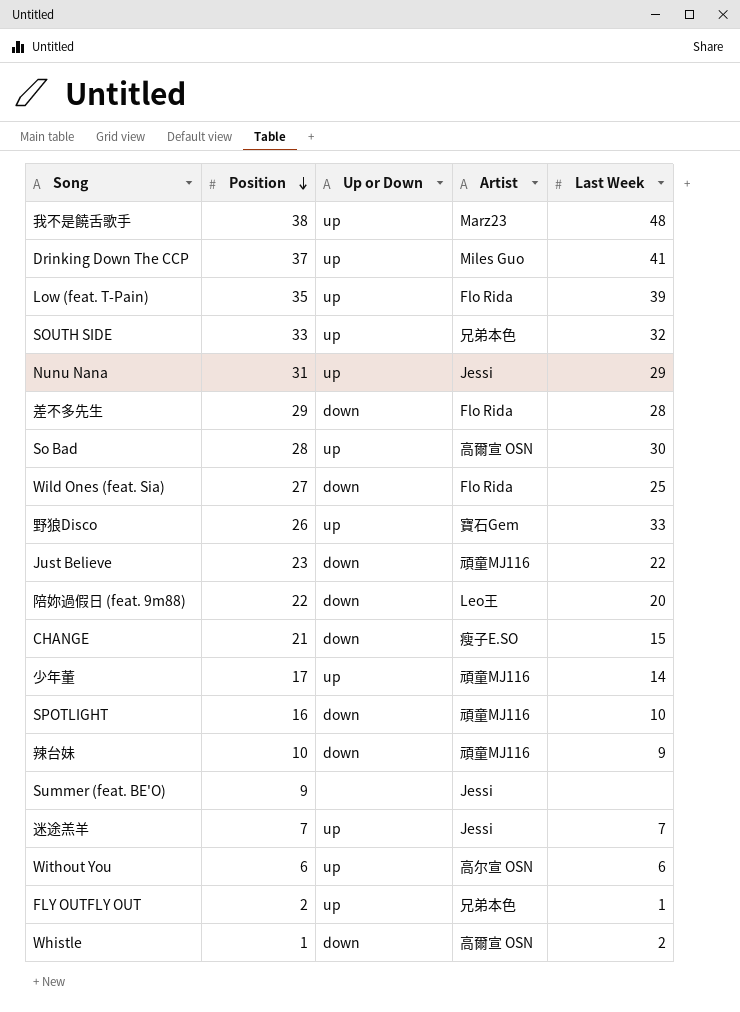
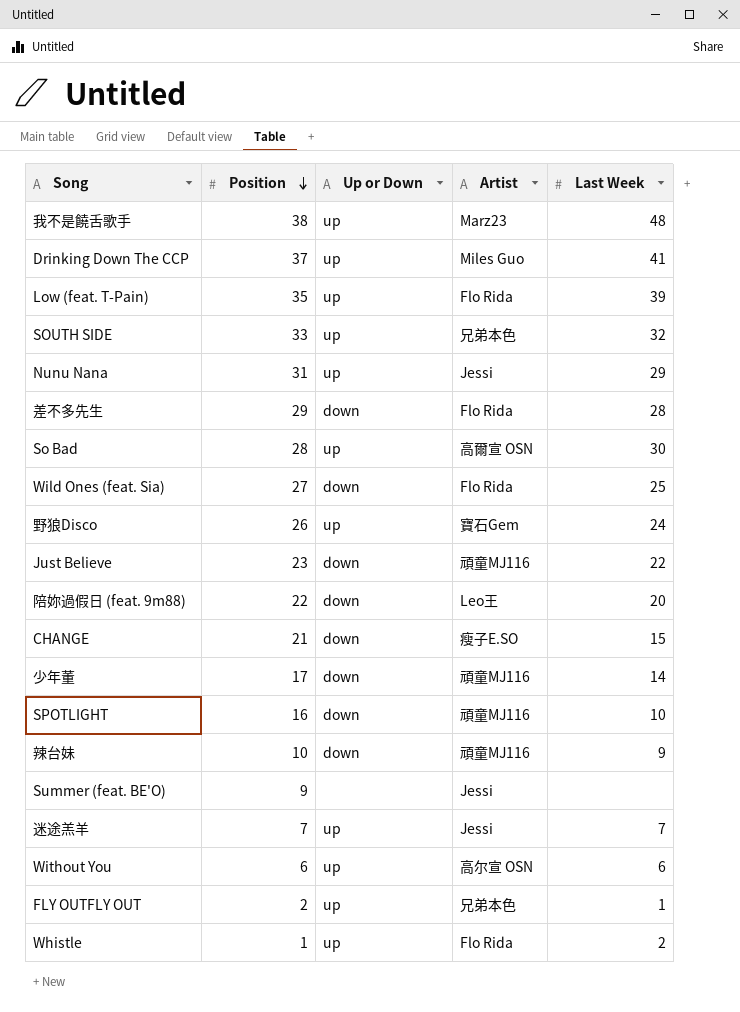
野狼Disco | Last Week: 33 -> 24
少年董 | Up or Down: up -> down
Whistle | Up or Down: down -> up
Whistle | Artist: 高爾宣 OSN -> Flo Rida

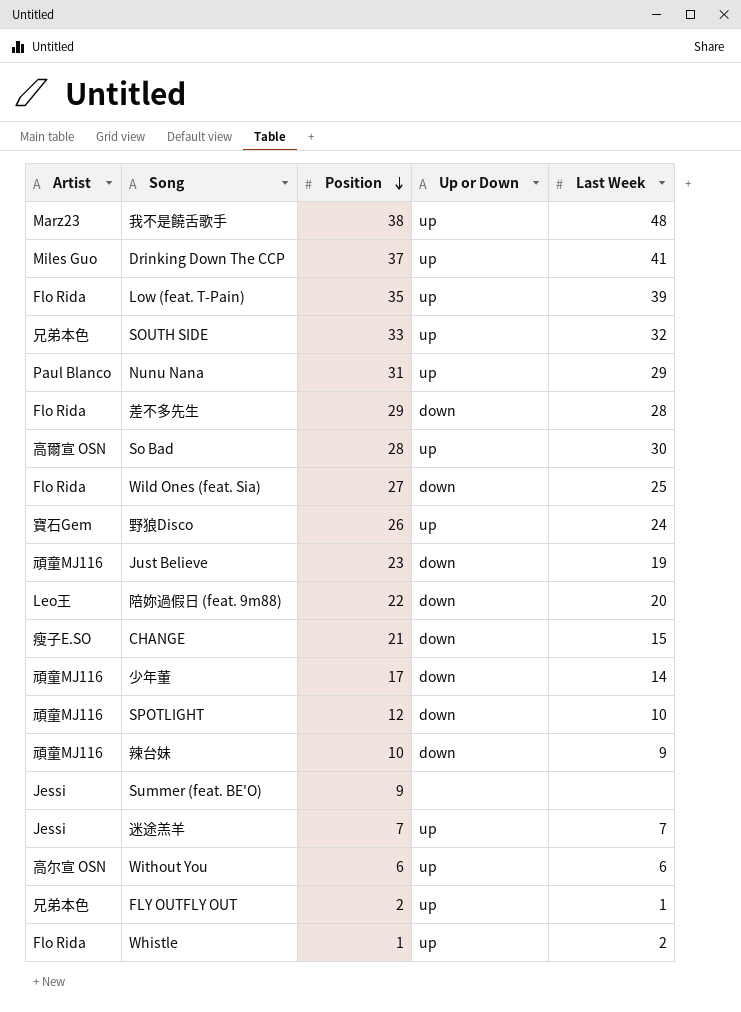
column Artist | position: 4 -> 1
Nunu Nana | Artist: Jessi -> Paul Blanco
Just Believe | Last Week: 22 -> 19
SPOTLIGHT | Position: 16 -> 12

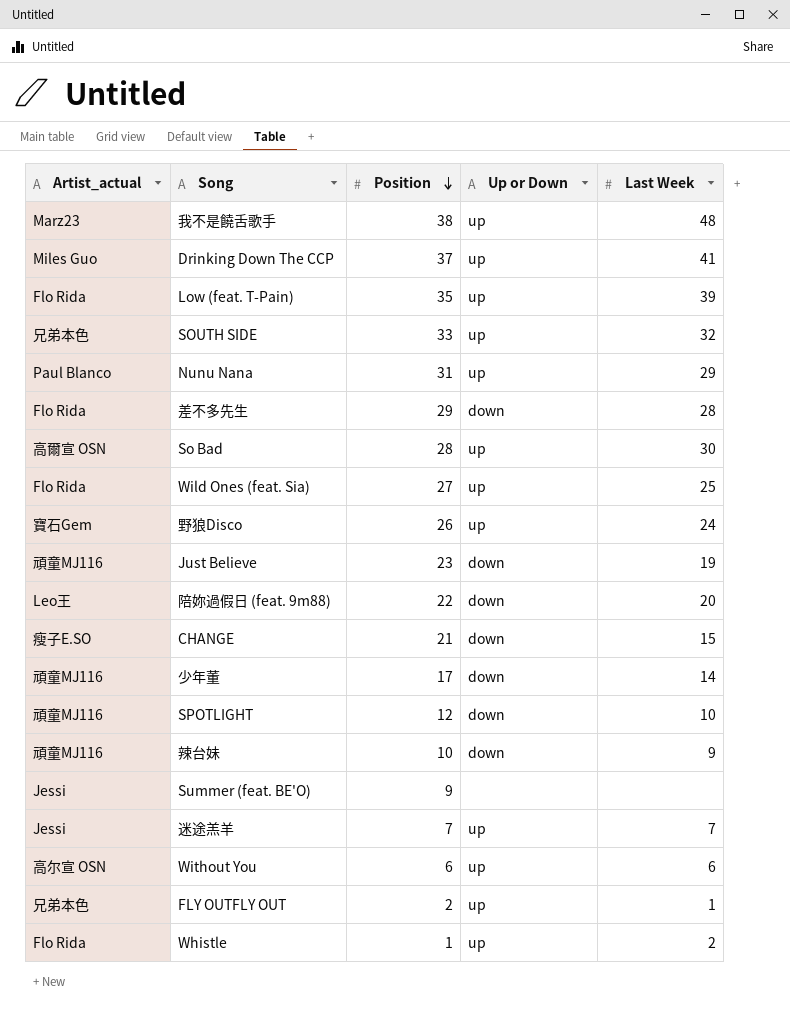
column name: Artist -> Artist_actual
Wild Ones (feat. Sia) | Up or Down: down -> up

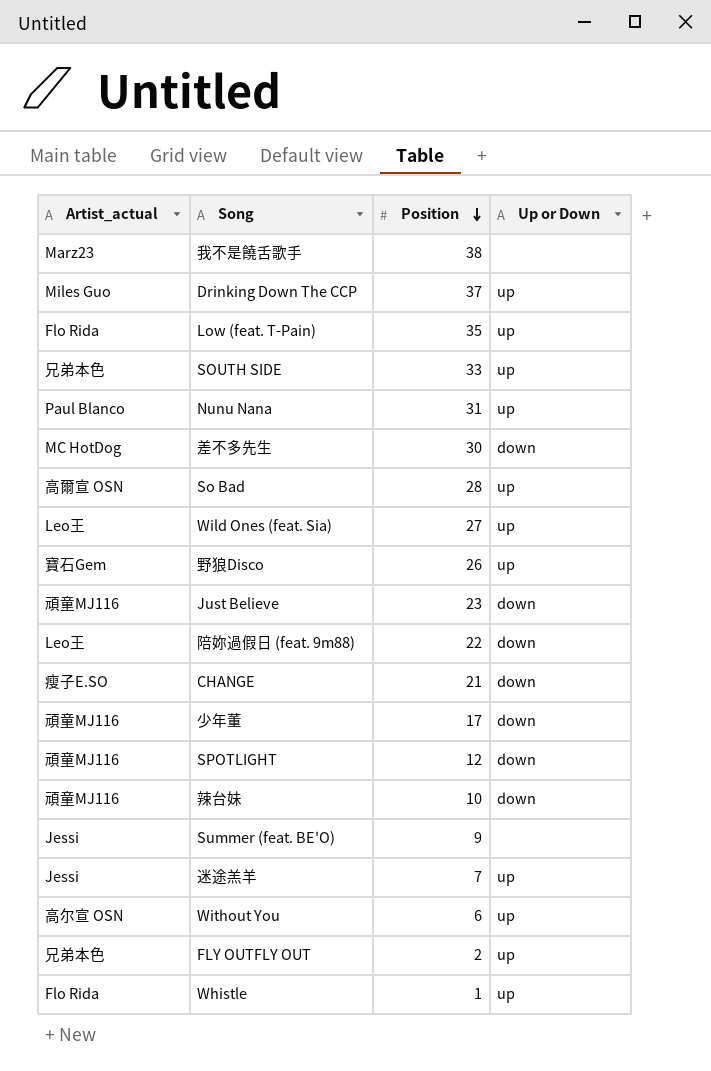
column Last Week | position: 5 -> none
我不是饒舌歌手 | Up or Down: up -> none
差不多先生 | Artist_actual: Flo Rida -> MC HotDog
差不多先生 | Position: 29 -> 30
Wild Ones (feat. Sia) | Artist_actual: Flo Rida -> Leo王

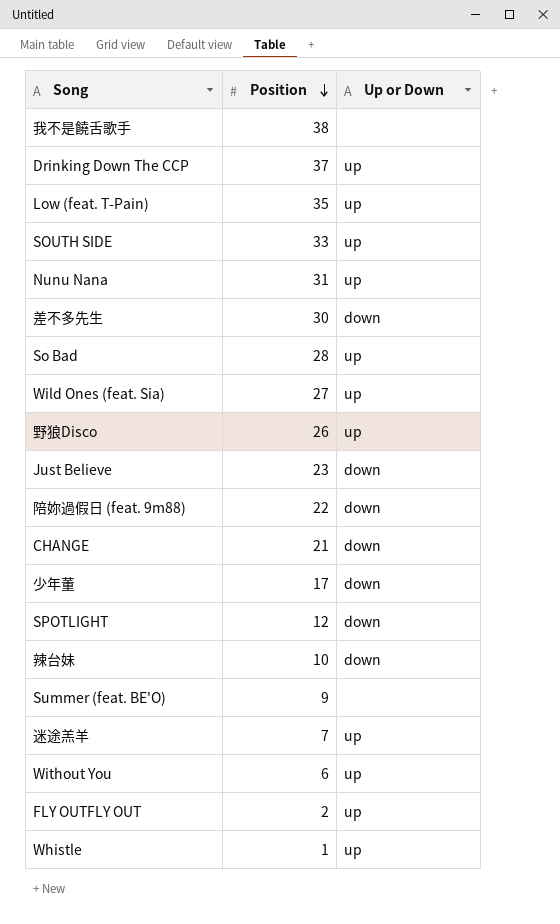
column Artist_actual | position: 1 -> none

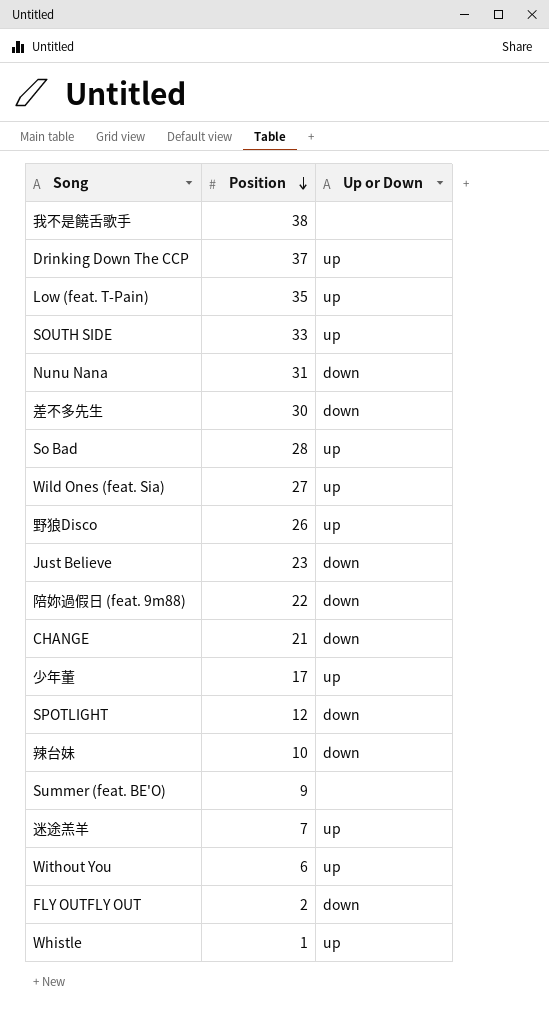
Nunu Nana | Up or Down: up -> down
少年董 | Up or Down: down -> up
FLY OUTFLY OUT | Up or Down: up -> down

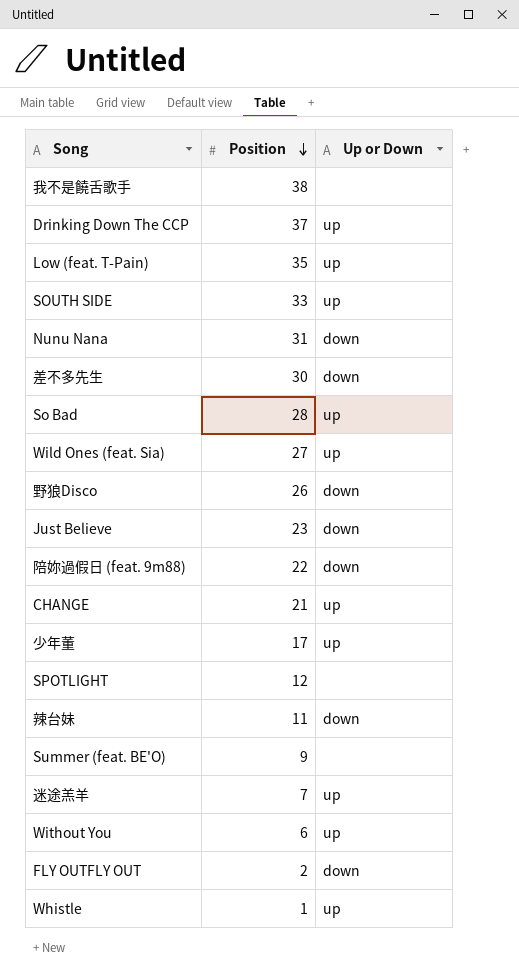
野狼Disco | Up or Down: up -> down
CHANGE | Up or Down: down -> up
SPOTLIGHT | Up or Down: down -> none
辣台妹 | Position: 10 -> 11

